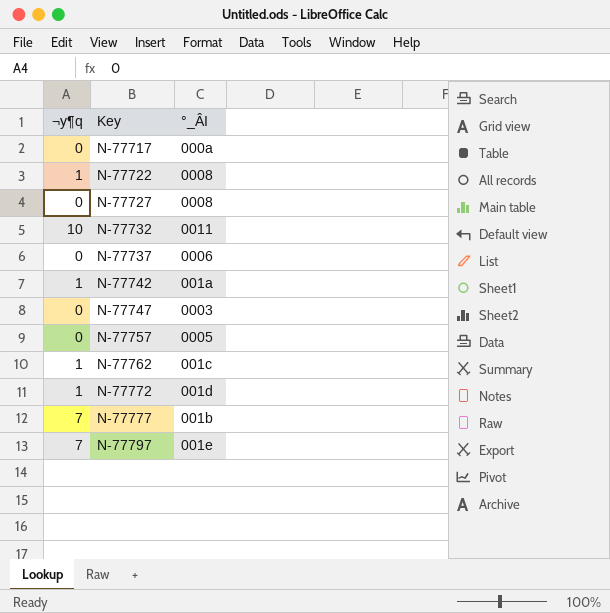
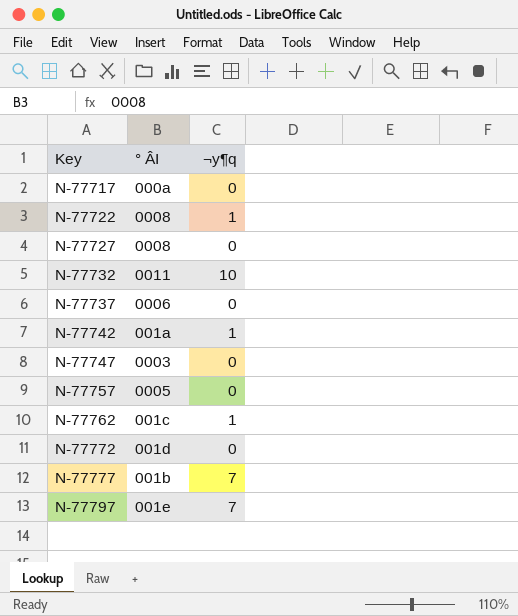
column name: °_ÂI -> ° ÂI
column ¬y¶q | position: 1 -> 3
N-77772 | ¬y¶q: 1 -> 0

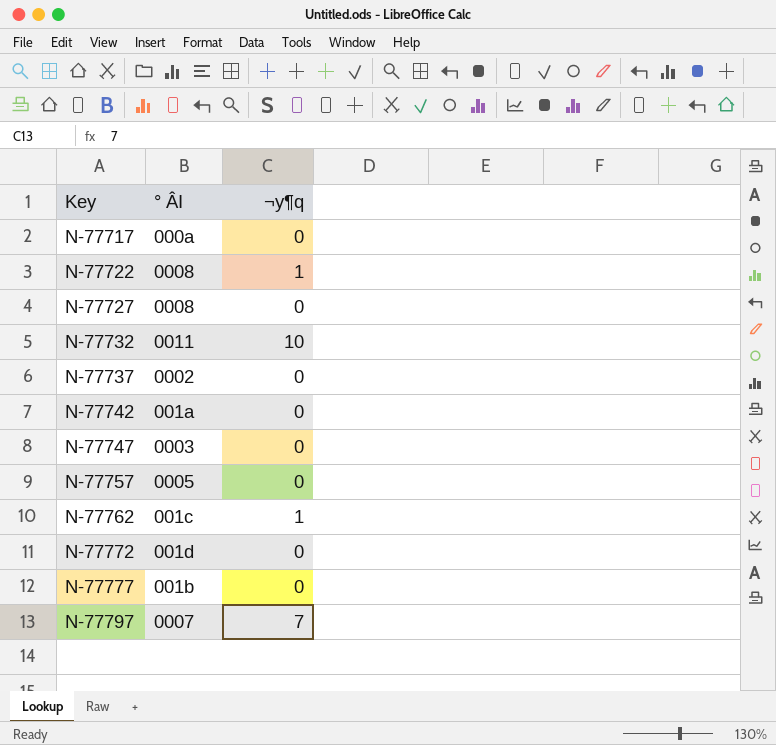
N-77737 | ° ÂI: 0006 -> 0002
N-77742 | ¬y¶q: 1 -> 0
N-77777 | ¬y¶q: 7 -> 0
N-77797 | ° ÂI: 001e -> 0007

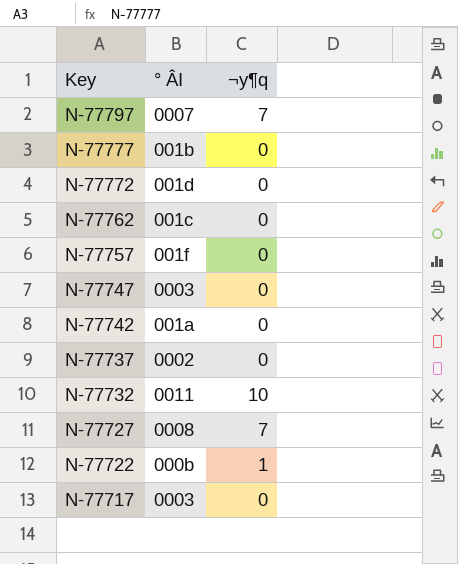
row order: Key ascending -> Key descending
N-77762 | ¬y¶q: 1 -> 0
N-77757 | ° ÂI: 0005 -> 001f
N-77727 | ¬y¶q: 0 -> 7
N-77722 | ° ÂI: 0008 -> 000b
N-77717 | ° ÂI: 000a -> 0003

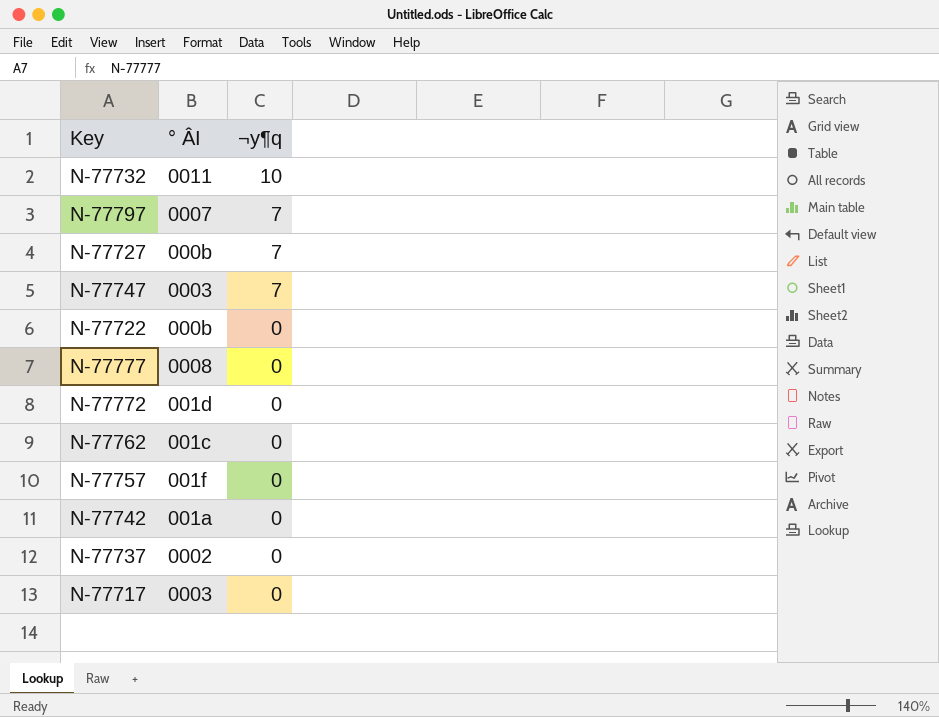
row order: Key descending -> ¬y¶q descending
N-77727 | ° ÂI: 0008 -> 000b
N-77747 | ¬y¶q: 0 -> 7
N-77722 | ¬y¶q: 1 -> 0
N-77777 | ° ÂI: 001b -> 0008

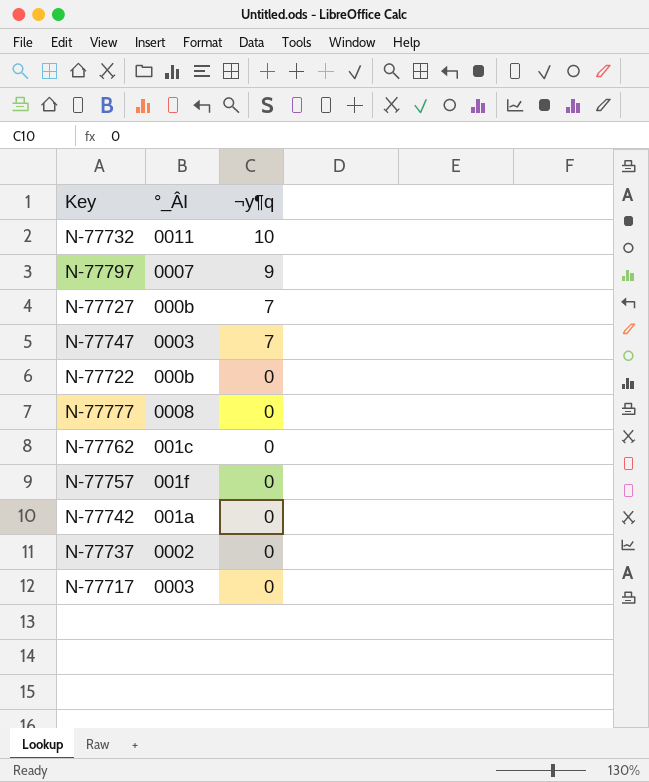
column name: ° ÂI -> °_ÂI
row N-77772: 001d | 0 -> none
N-77797 | ¬y¶q: 7 -> 9

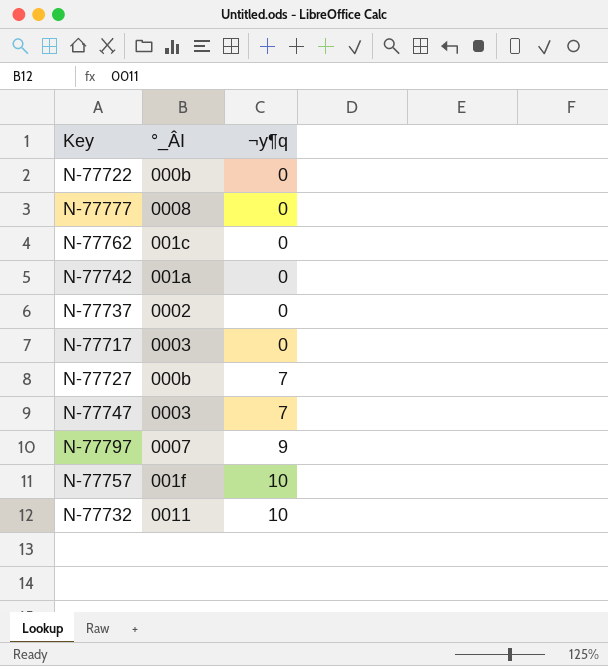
row order: ¬y¶q descending -> ¬y¶q ascending
N-77757 | ¬y¶q: 0 -> 10

